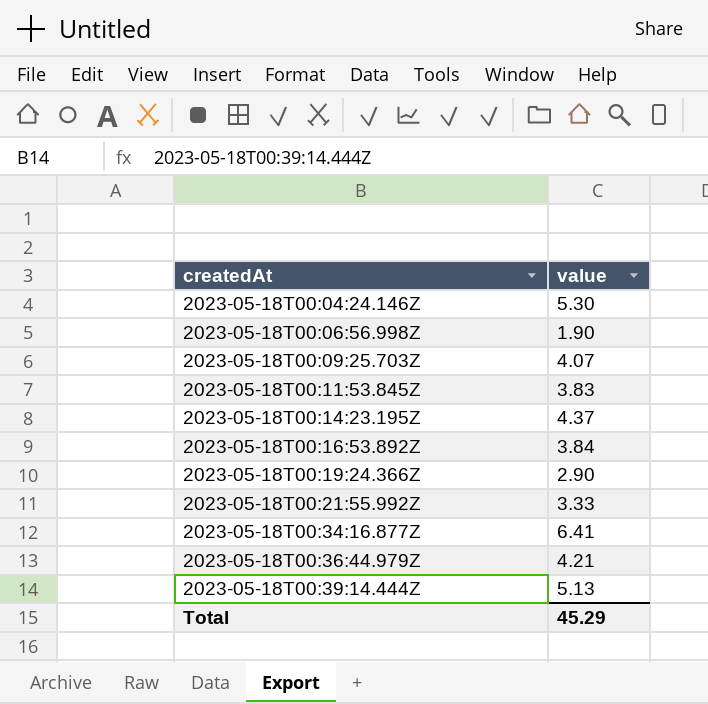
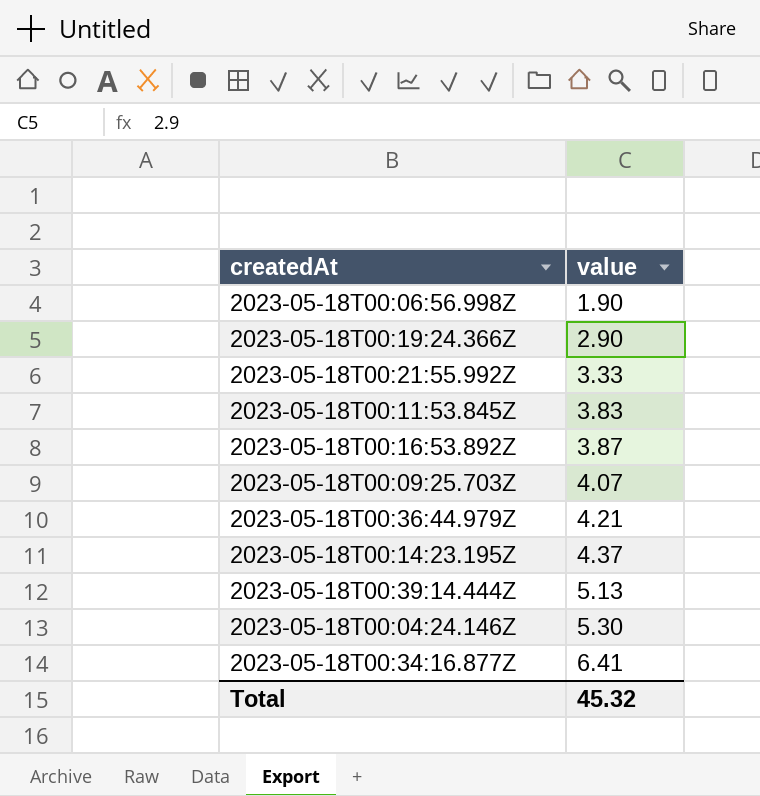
row order: createdAt ascending -> value ascending
2023-05-18T00:16:53.892Z | value: 3.84 -> 3.87
Total | value: 45.29 -> 45.32

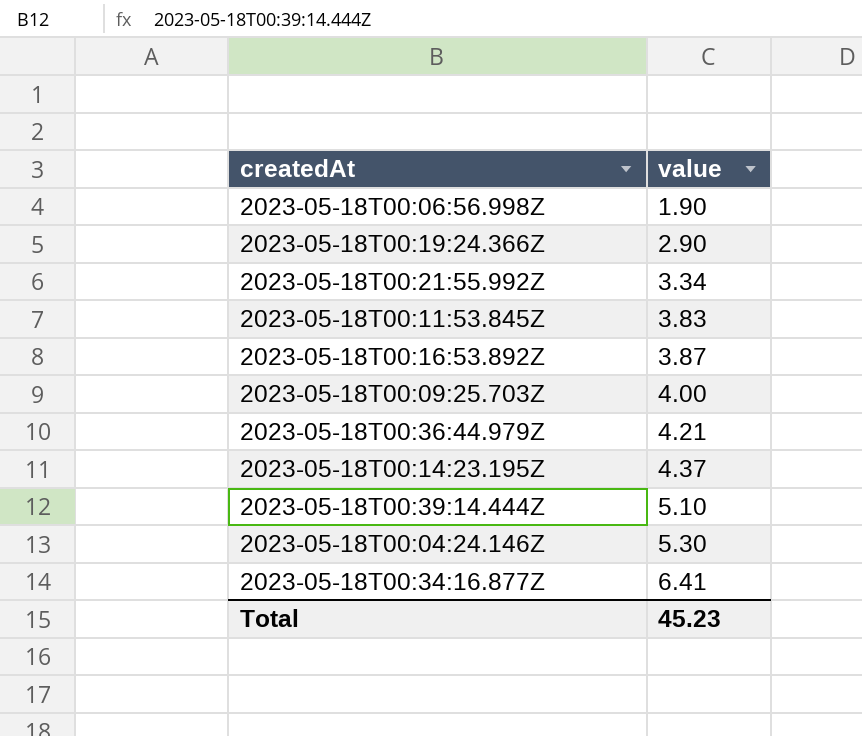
2023-05-18T00:21:55.992Z | value: 3.33 -> 3.34
2023-05-18T00:09:25.703Z | value: 4.07 -> 4.00
2023-05-18T00:39:14.444Z | value: 5.13 -> 5.10
Total | value: 45.32 -> 45.23

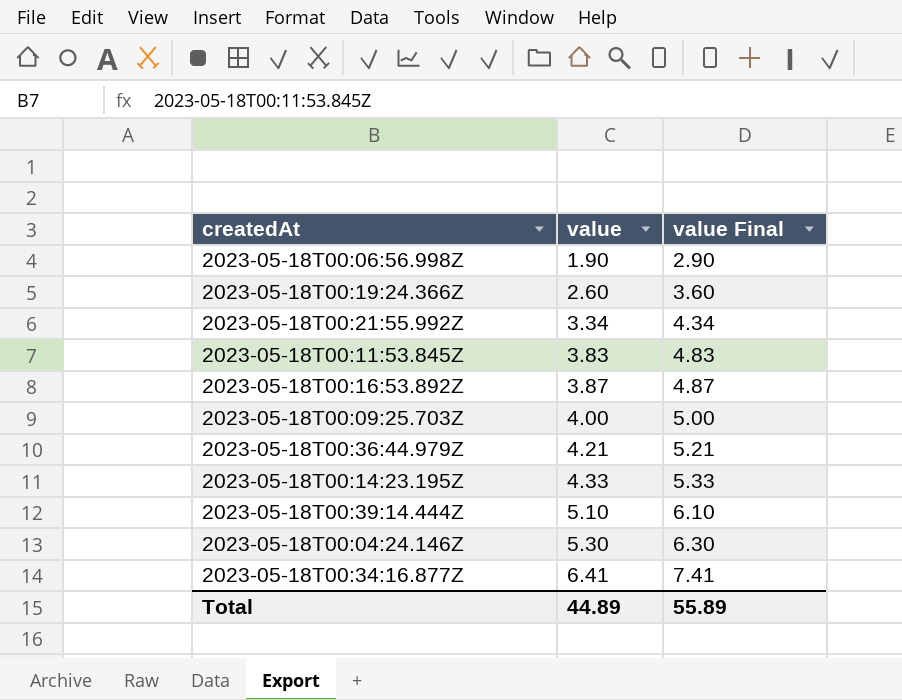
column value Final | formula: none -> [value] + 1
2023-05-18T00:19:24.366Z | value: 2.90 -> 2.60
2023-05-18T00:14:23.195Z | value: 4.37 -> 4.33
Total | value: 45.23 -> 44.89

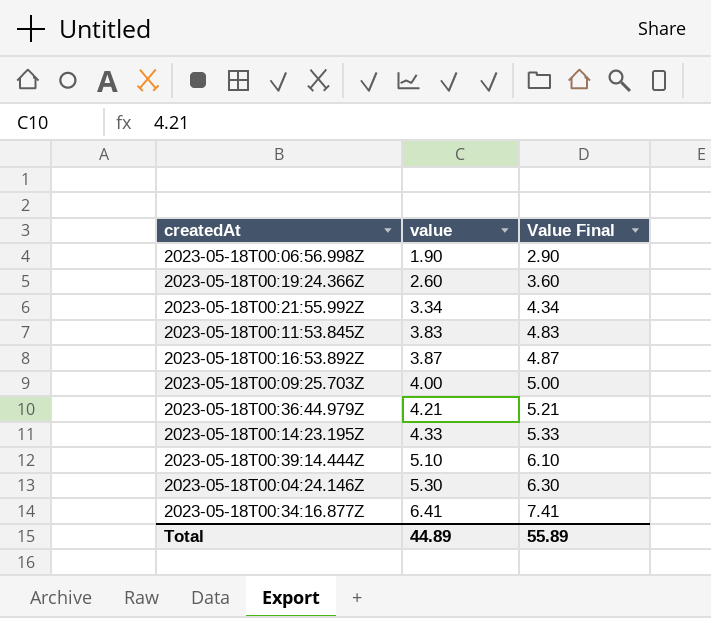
column name: value Final -> Value Final

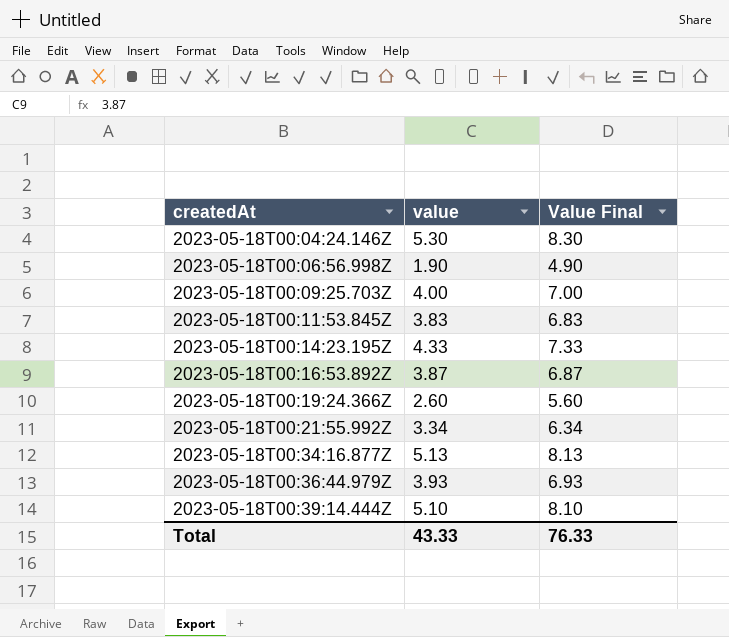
row order: value ascending -> createdAt ascending
column Value Final | formula: [value] + 1 -> [value] + 3
2023-05-18T00:34:16.877Z | value: 6.41 -> 5.13
2023-05-18T00:36:44.979Z | value: 4.21 -> 3.93
Total | value: 44.89 -> 43.33
Total | Value Final: 55.89 -> 76.33

